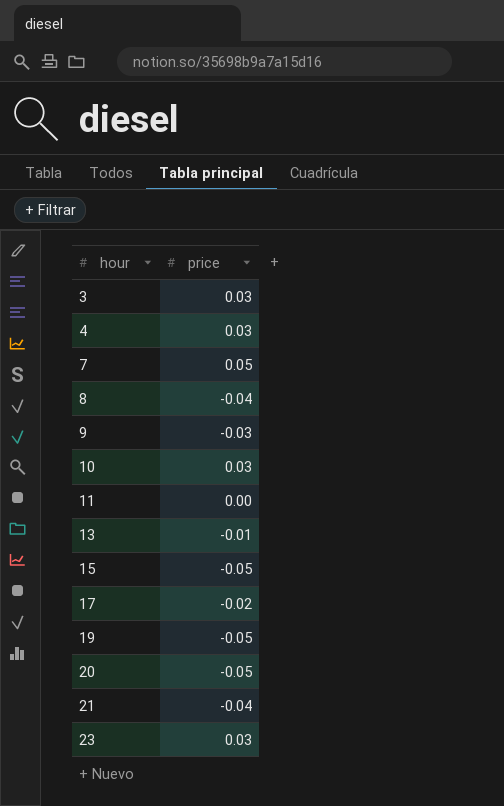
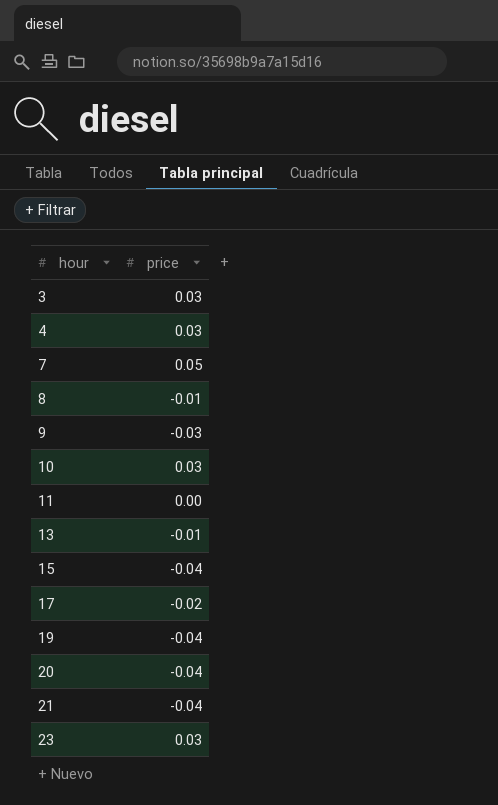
8 | price: -0.04 -> -0.01
15 | price: -0.05 -> -0.04
19 | price: -0.05 -> -0.04
20 | price: -0.05 -> -0.04

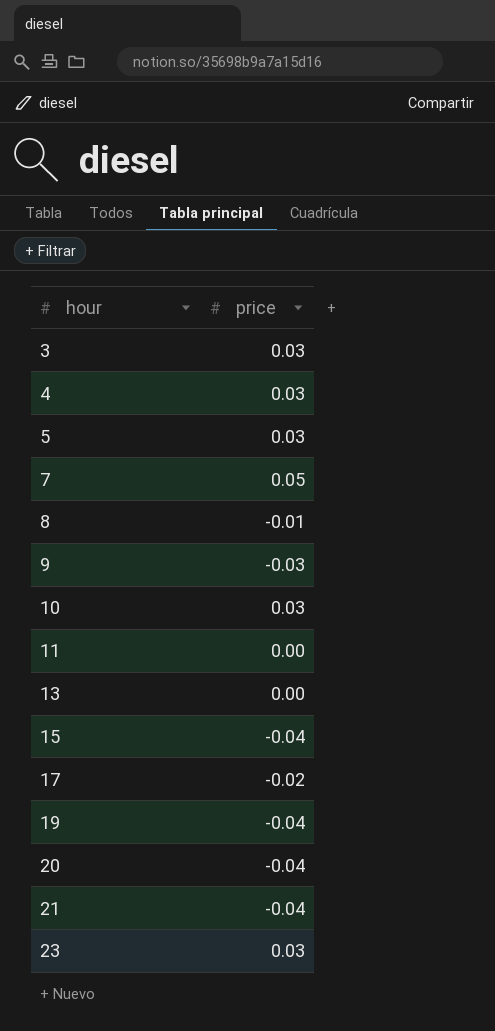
row 5: none -> 0.03
13 | price: -0.01 -> 0.00

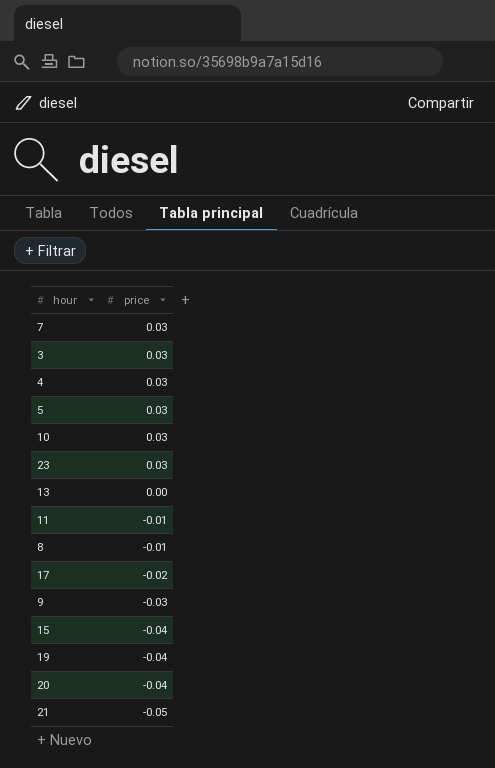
row order: hour ascending -> price descending
7 | price: 0.05 -> 0.03
11 | price: 0.00 -> -0.01
21 | price: -0.04 -> -0.05

